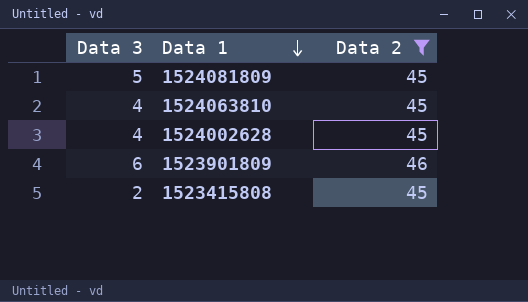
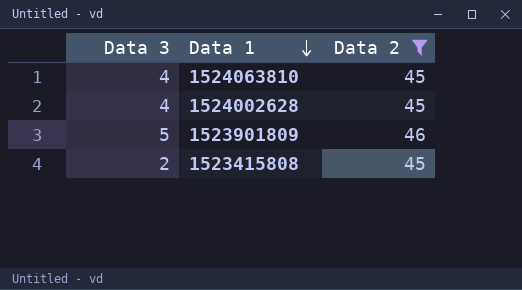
row 1524081809: 5 | 45 -> none
1523901809 | Data 3: 6 -> 5

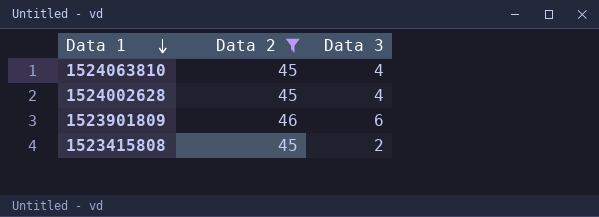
column Data 3 | position: 1 -> 3
1523901809 | Data 3: 5 -> 6

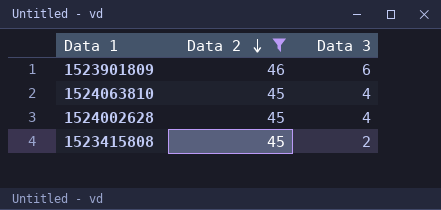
row order: Data 1 descending -> Data 2 descending

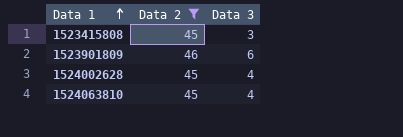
row order: Data 2 descending -> Data 1 ascending
1523415808 | Data 3: 2 -> 3

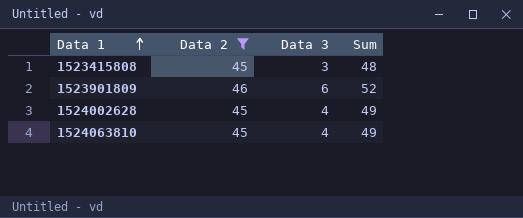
column Sum | formula: none -> [Data 2] + [Data 3]

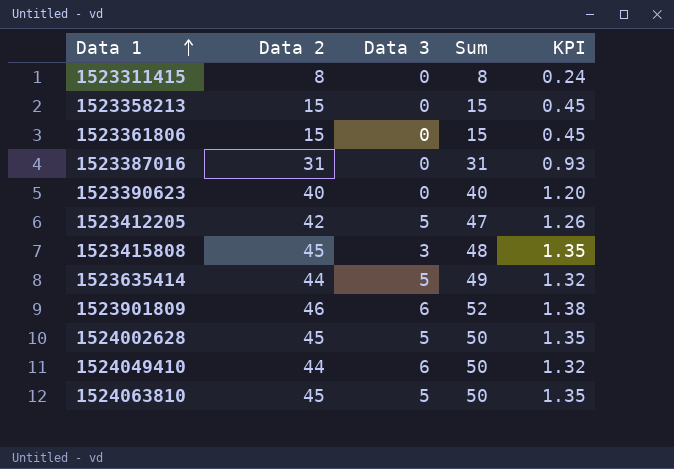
filter: Data 2 >= 45 -> none
column KPI | formula: none -> [Data 2] * 0.03
1524002628 | Data 3: 4 -> 5
1524002628 | Sum: 49 -> 50
1524063810 | Data 3: 4 -> 5
1524063810 | Sum: 49 -> 50

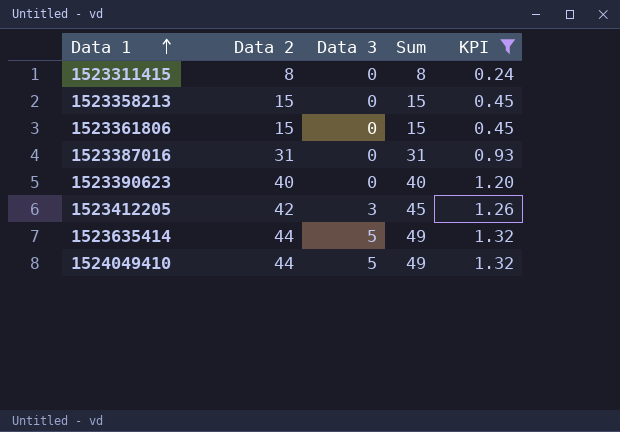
filter: none -> KPI <= 1.32
1523412205 | Data 3: 5 -> 3
1523412205 | Sum: 47 -> 45
1524049410 | Data 3: 6 -> 5
1524049410 | Sum: 50 -> 49

